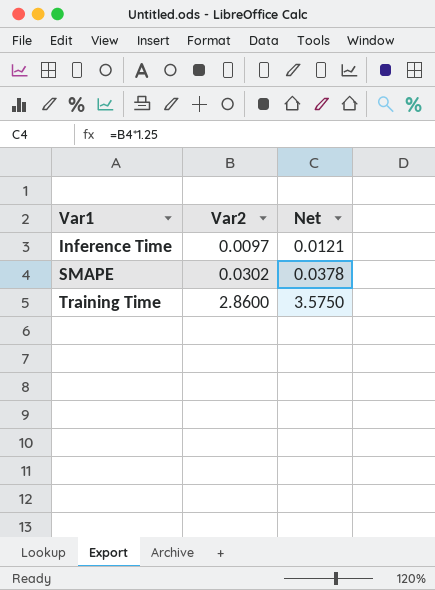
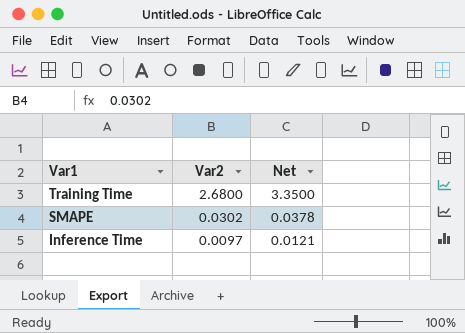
row order: Var1 ascending -> Var1 descending
Training Time | Var2: 2.8600 -> 2.6800
Training Time | Net: 3.5750 -> 3.3500

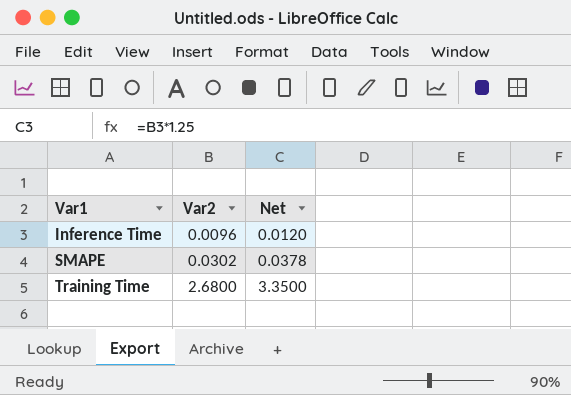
row order: Var1 descending -> Var1 ascending
Inference Time | Var2: 0.0097 -> 0.0096
Inference Time | Net: 0.0121 -> 0.0120

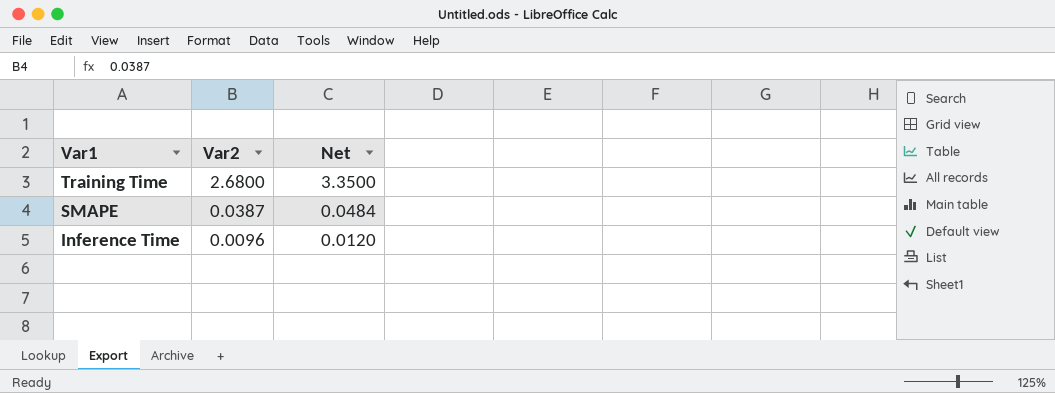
row order: Var1 ascending -> Var1 descending
SMAPE | Var2: 0.0302 -> 0.0387
SMAPE | Net: 0.0378 -> 0.0484

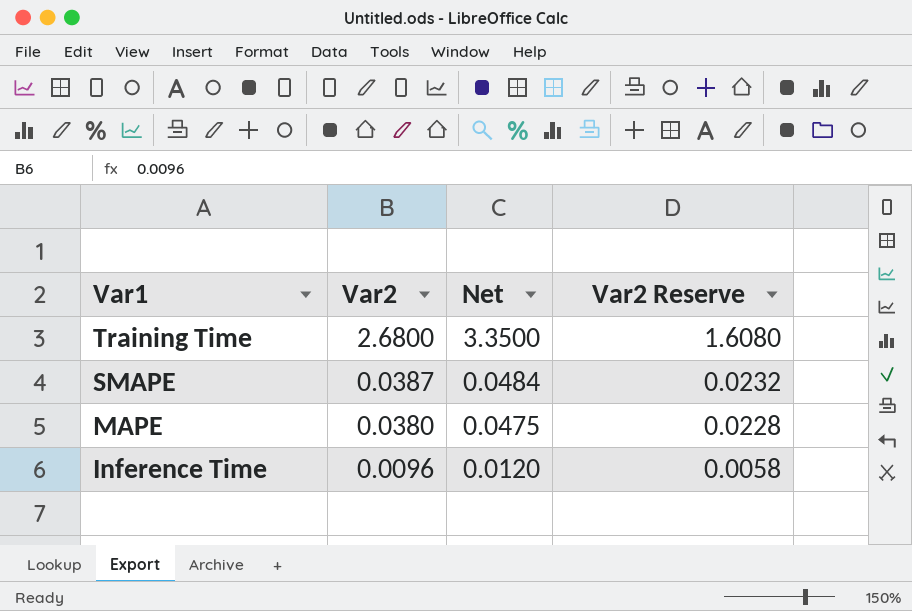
column Var2 Reserve | formula: none -> [Var2] * 0.6
row MAPE: none -> 0.0380 | 0.0475 | 0.0228

